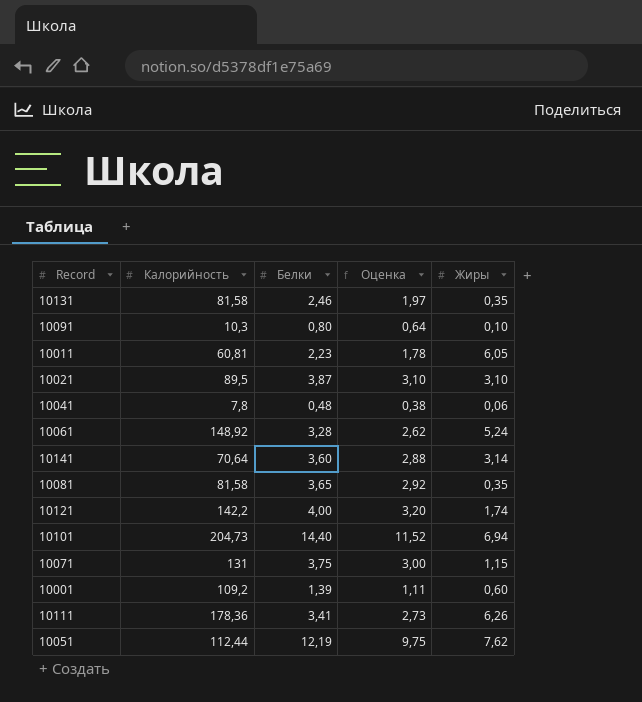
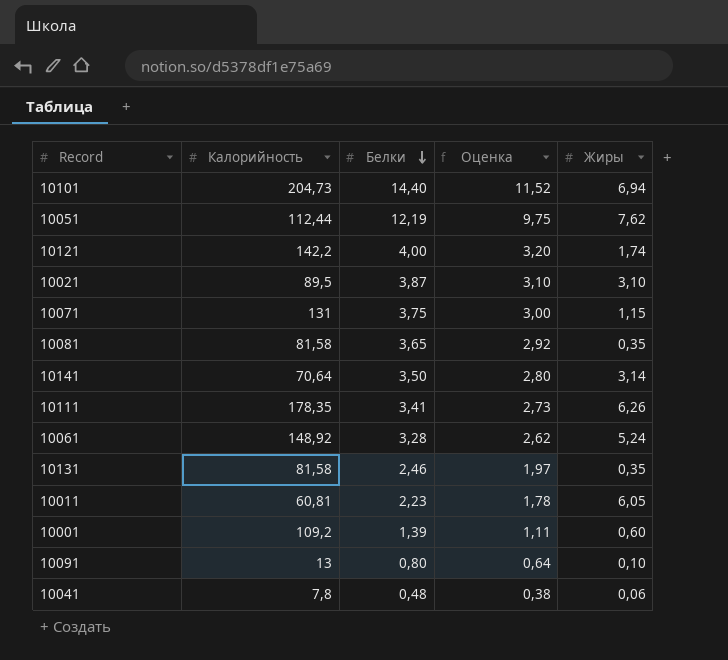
row order: none -> Белки descending
10141 | Белки: 3,60 -> 3,50
10141 | Оценка: 2,88 -> 2,80
10111 | Калорийность: 178,36 -> 178,35
10091 | Калорийность: 10,3 -> 13

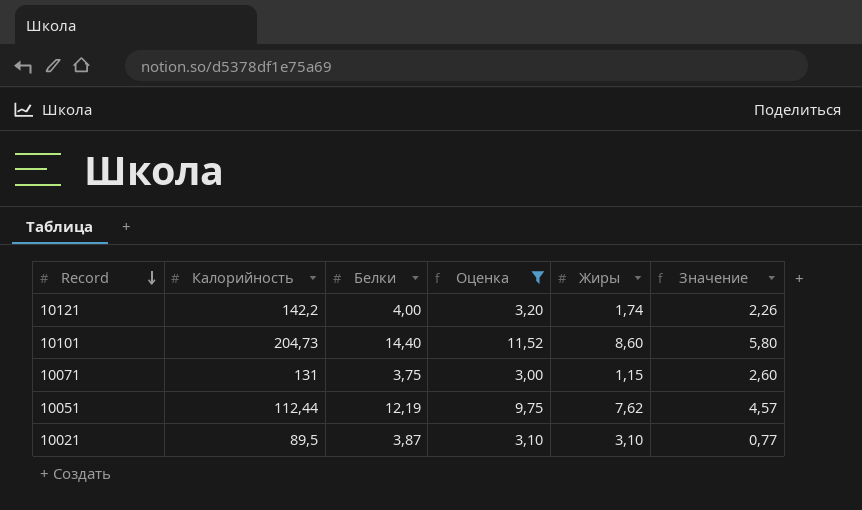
filter: none -> Оценка >= 3,00
row order: Белки descending -> Record descending
column Значение | formula: none -> [Белки] - [Жиры]
10101 | Жиры: 6,94 -> 8,60

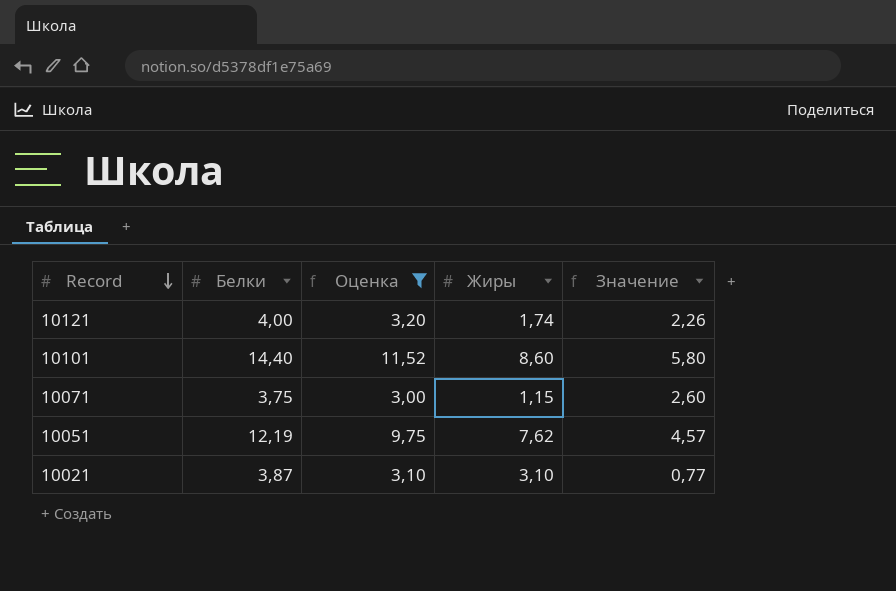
column Калорийность | position: 2 -> none

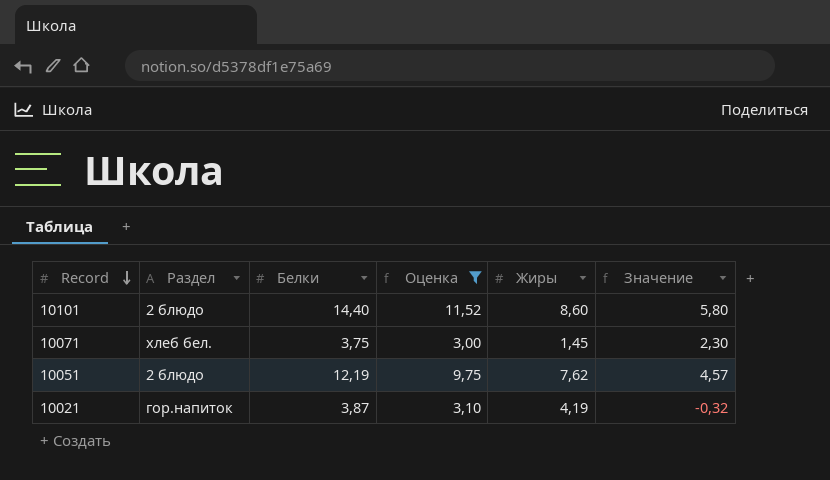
column Раздел | position: none -> 2
row 10121: 4,00 | 3,20 | 1,74 | 2,26 -> none
10071 | Жиры: 1,15 -> 1,45
10071 | Значение: 2,60 -> 2,30
10021 | Жиры: 3,10 -> 4,19
10021 | Значение: 0,77 -> -0,32

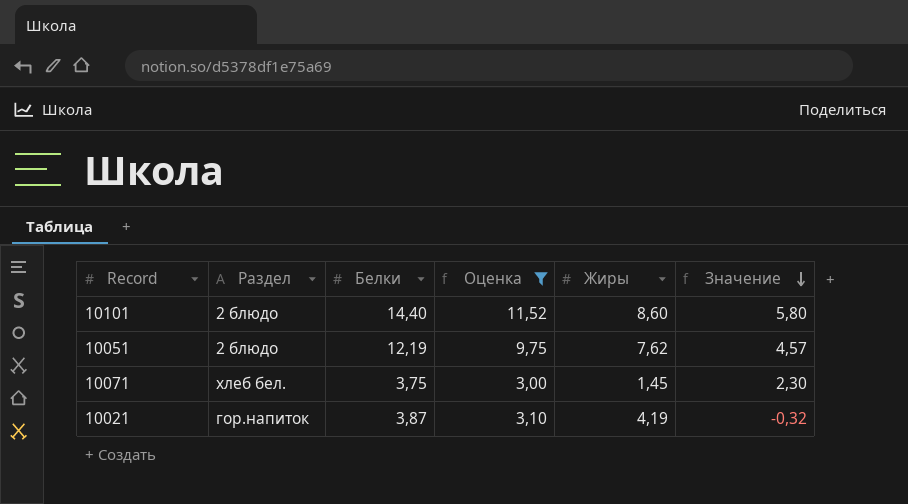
row order: Record descending -> Значение descending

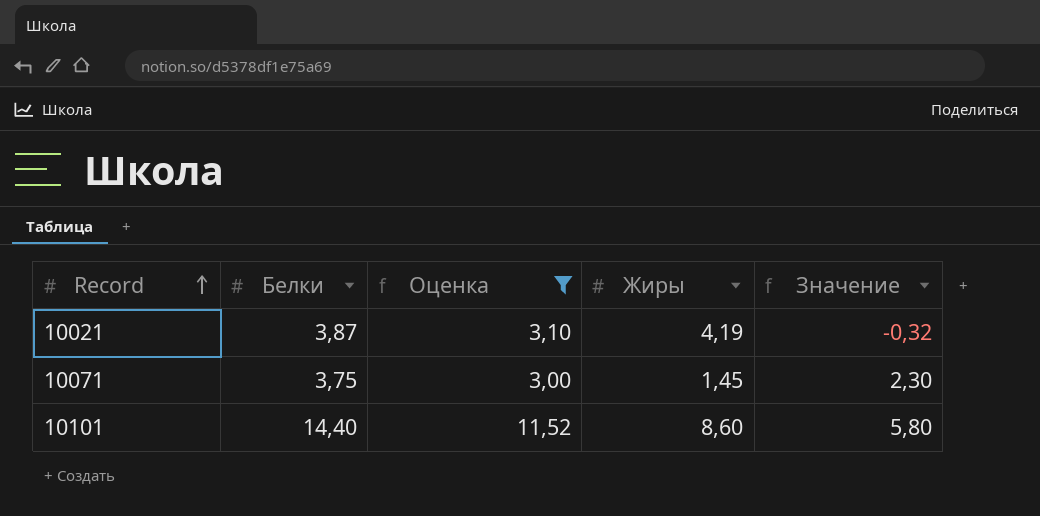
row order: Значение descending -> Record ascending
column Раздел | position: 2 -> none
row 10051: 2 блюдо | 12,19 | 9,75 | 7,62 | 4,57 -> none

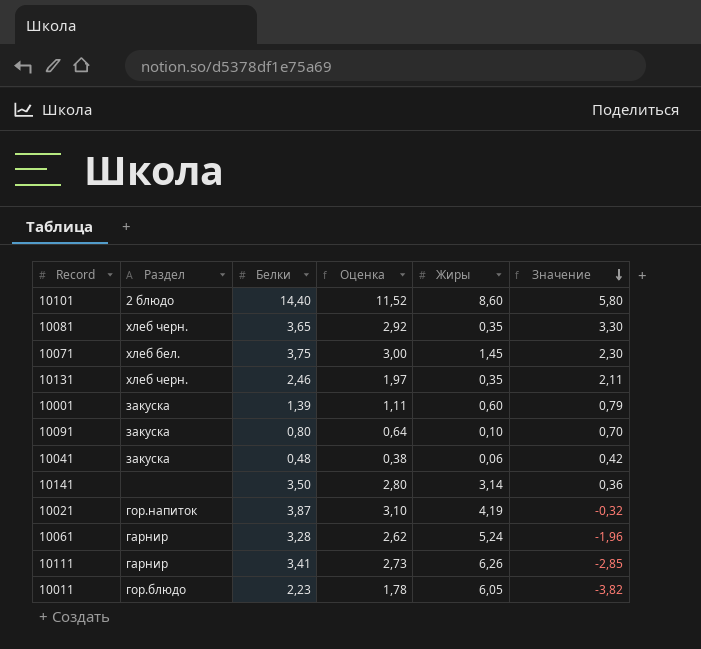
filter: Оценка >= 3,00 -> none
row order: Record ascending -> Значение descending
column Раздел | position: none -> 2

